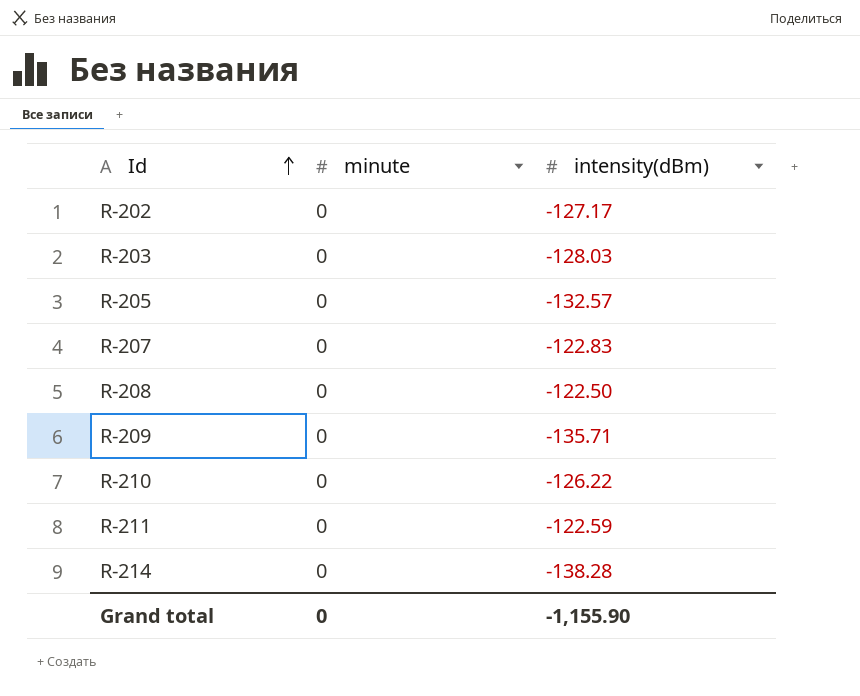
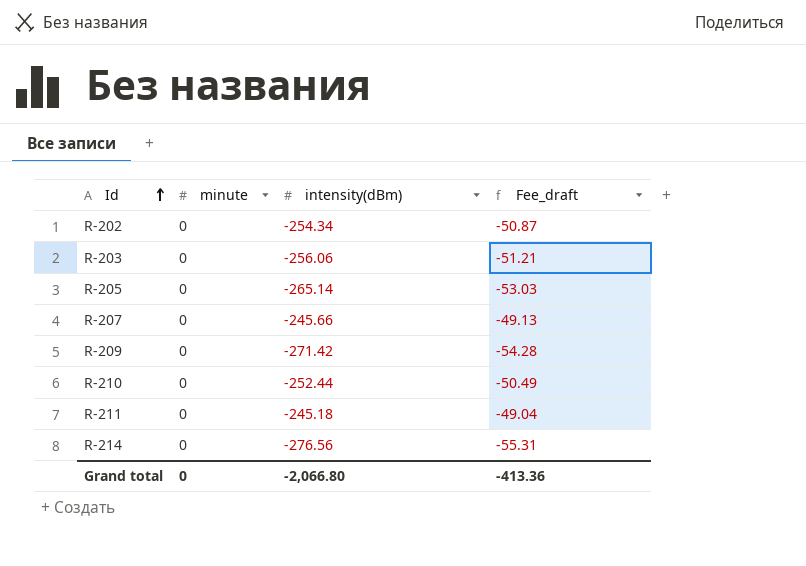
column Fee_draft | formula: none -> [intensity(dBm)] * 0.2
row R-208: 0 | -122.50 -> none
R-202 | intensity(dBm): -127.17 -> -254.34
R-203 | intensity(dBm): -128.03 -> -256.06
R-205 | intensity(dBm): -132.57 -> -265.14
R-207 | intensity(dBm): -122.83 -> -245.66
R-209 | intensity(dBm): -135.71 -> -271.42
R-210 | intensity(dBm): -126.22 -> -252.44
R-211 | intensity(dBm): -122.59 -> -245.18
R-214 | intensity(dBm): -138.28 -> -276.56
Grand total | intensity(dBm): -1,155.90 -> -2,066.80

